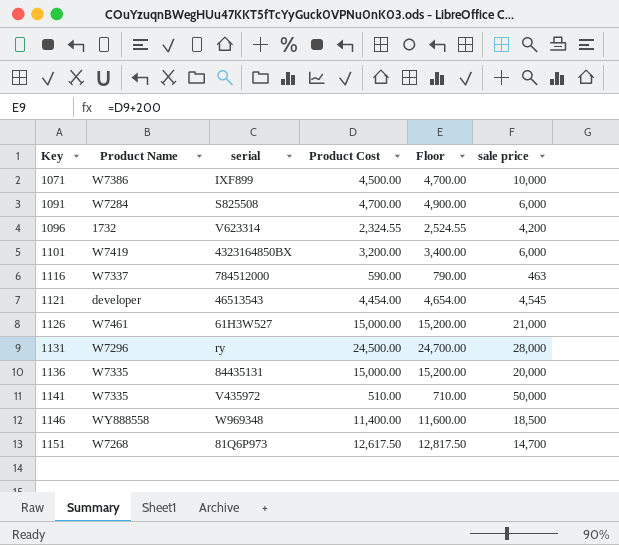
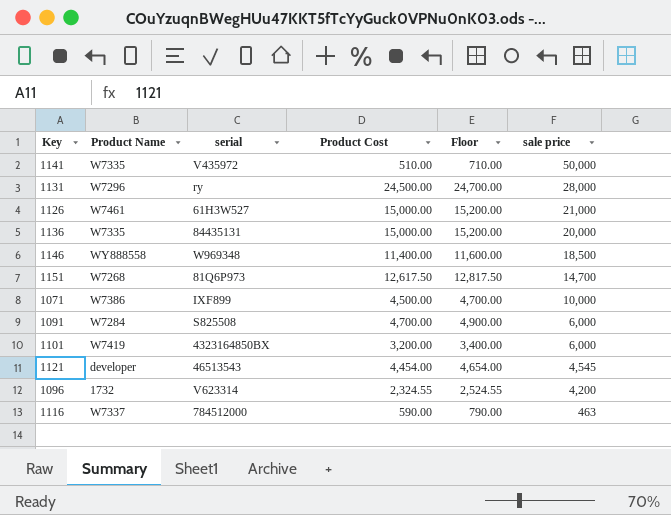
row order: Key ascending -> sale price descending

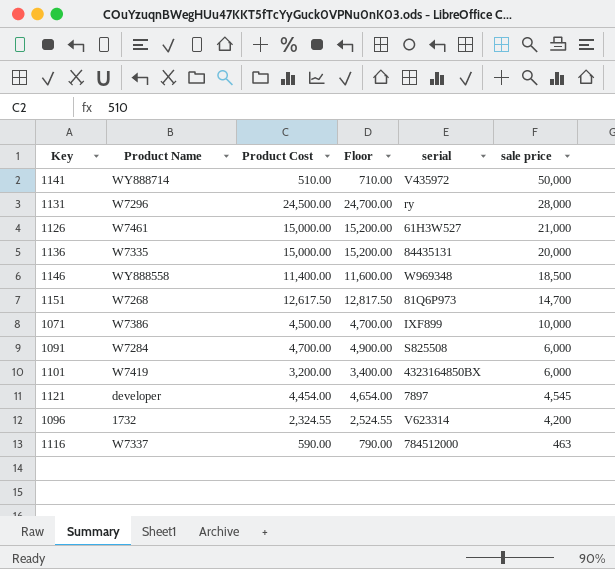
column serial | position: 3 -> 5
1141 | Product Name: W7335 -> WY888714
1121 | serial: 46513543 -> 7897

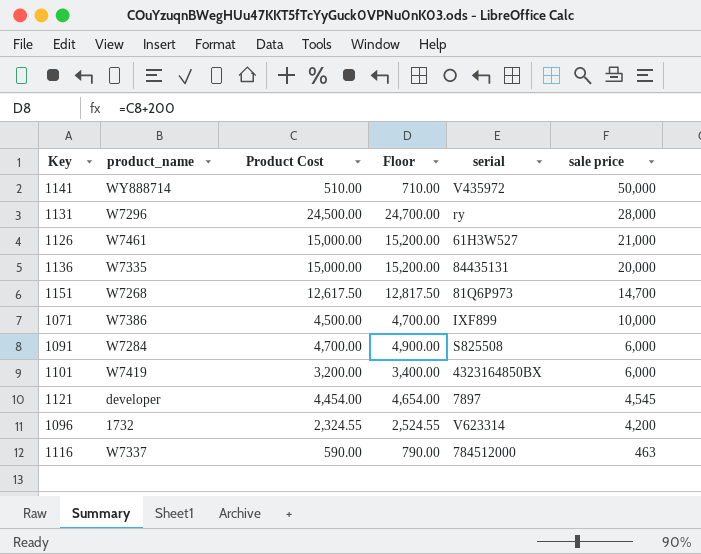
column name: Product Name -> product_name
row 1146: WY888558 | 11,400.00 | 11,600.00 | W969348 | 18,500 -> none

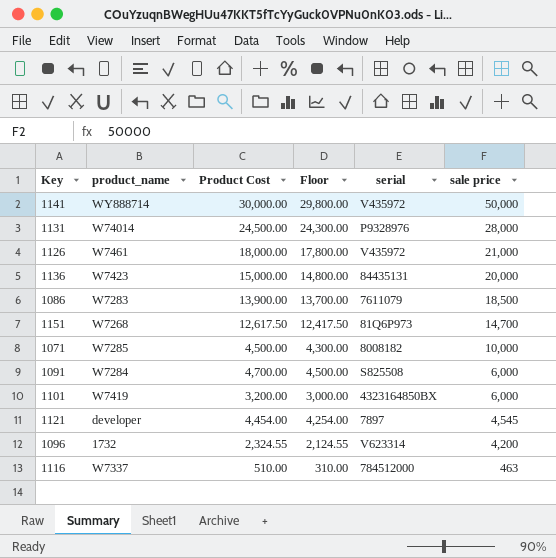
column Floor | formula: [Product Cost] + 200 -> [Product Cost] - 200
1141 | Product Cost: 510.00 -> 30,000.00
1131 | product_name: W7296 -> W74014
1131 | serial: ry -> P9328976
1126 | Product Cost: 15,000.00 -> 18,000.00
1126 | serial: 61H3W527 -> V435972
1136 | product_name: W7335 -> W7423
row 1086: none -> W7283 | 13,900.00 | 13,700.00 | 7611079 | 18,500
1071 | product_name: W7386 -> W7285
1071 | serial: IXF899 -> 8008182
1116 | Product Cost: 590.00 -> 510.00

